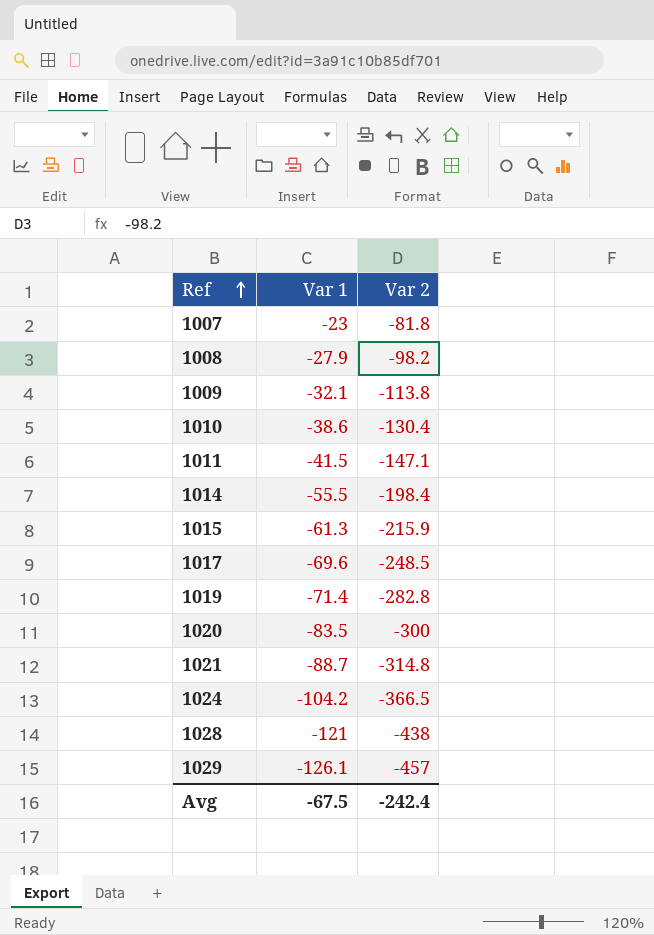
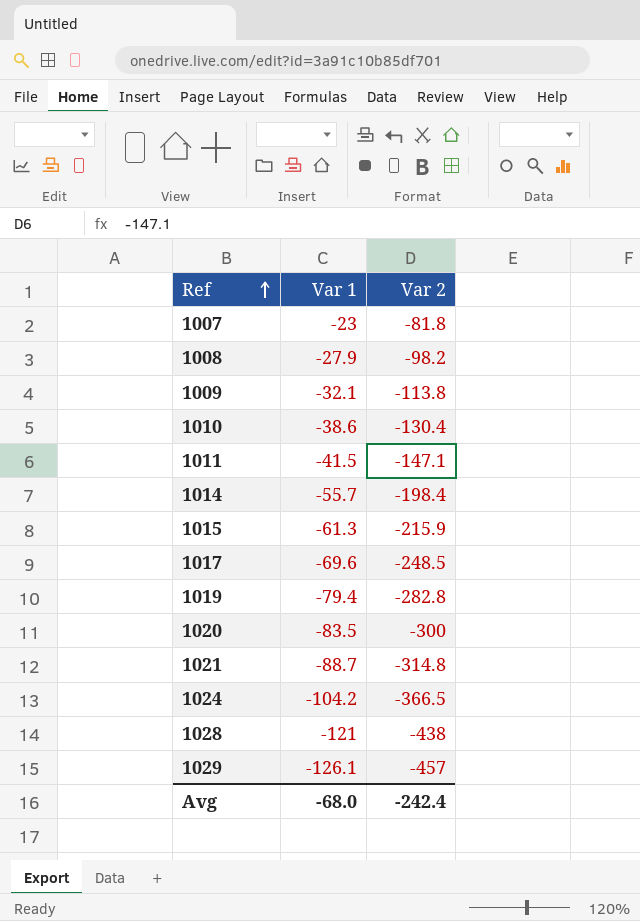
1014 | Var 1: -55.5 -> -55.7
1019 | Var 1: -71.4 -> -79.4
Avg | Var 1: -67.5 -> -68.0

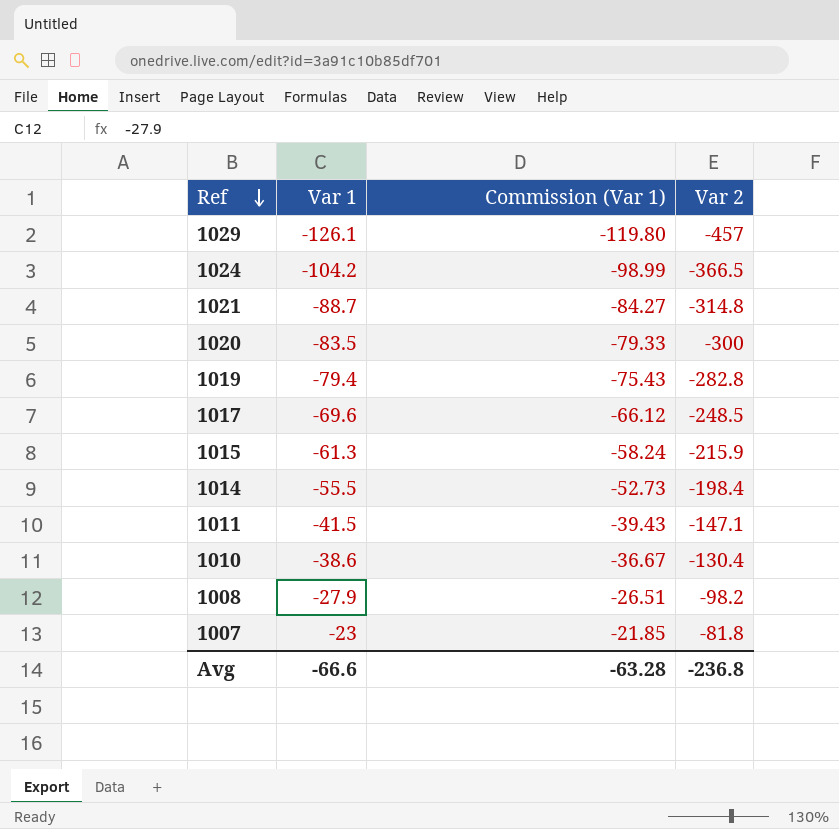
row order: Ref ascending -> Ref descending
column Commission (Var 1) | formula: none -> [Var 1] * 0.95
row 1009: -32.1 | -113.8 -> none
row 1028: -121 | -438 -> none
1014 | Var 1: -55.7 -> -55.5
Avg | Var 1: -68.0 -> -66.6
Avg | Var 2: -242.4 -> -236.8

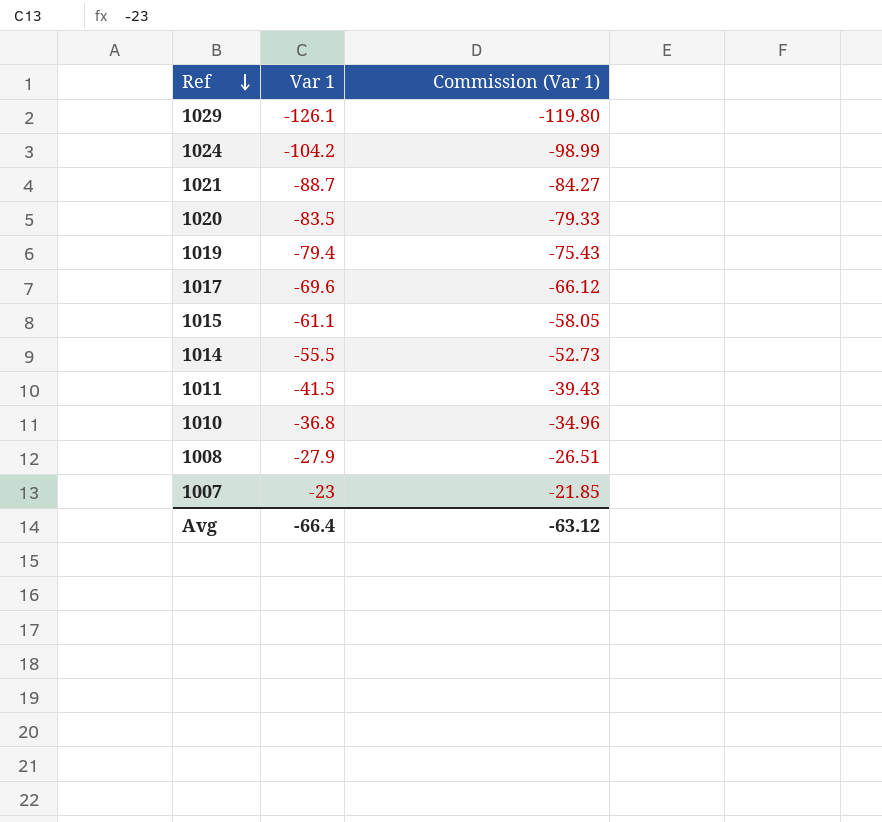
column Var 2 | position: 4 -> none
1015 | Var 1: -61.3 -> -61.1
1015 | Commission (Var 1): -58.24 -> -58.05
1010 | Var 1: -38.6 -> -36.8
1010 | Commission (Var 1): -36.67 -> -34.96
Avg | Var 1: -66.6 -> -66.4
Avg | Commission (Var 1): -63.28 -> -63.12

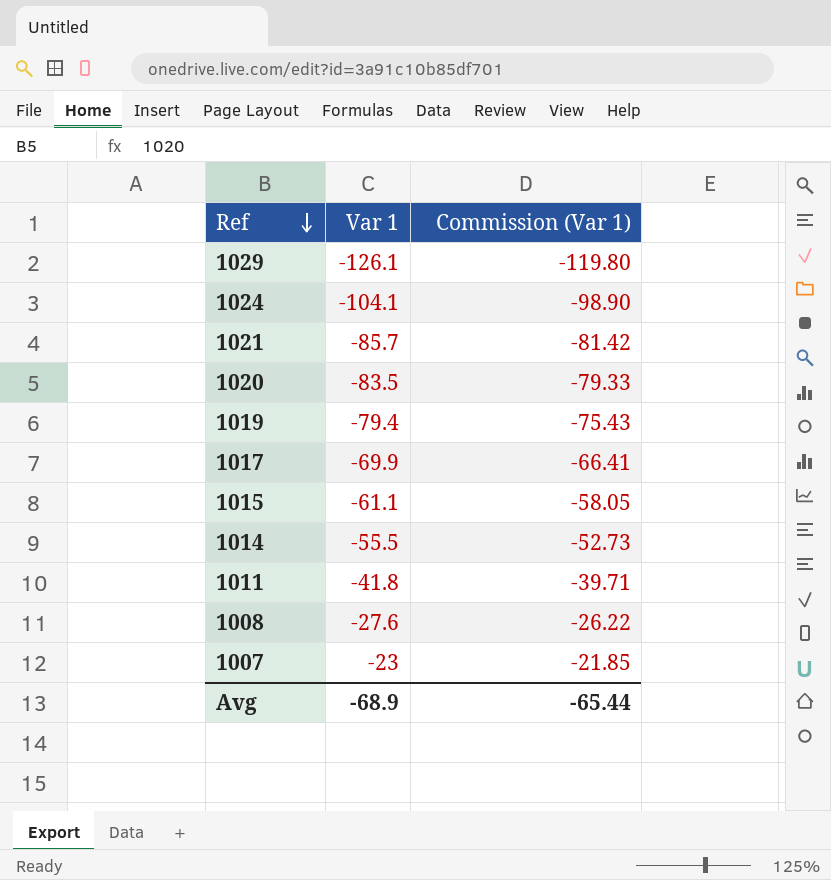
row 1010: -36.8 | -34.96 -> none
1024 | Var 1: -104.2 -> -104.1
1024 | Commission (Var 1): -98.99 -> -98.90
1021 | Var 1: -88.7 -> -85.7
1021 | Commission (Var 1): -84.27 -> -81.42
1017 | Var 1: -69.6 -> -69.9
1017 | Commission (Var 1): -66.12 -> -66.41
1011 | Var 1: -41.5 -> -41.8
1011 | Commission (Var 1): -39.43 -> -39.71
1008 | Var 1: -27.9 -> -27.6
1008 | Commission (Var 1): -26.51 -> -26.22
Avg | Var 1: -66.4 -> -68.9
Avg | Commission (Var 1): -63.12 -> -65.44

